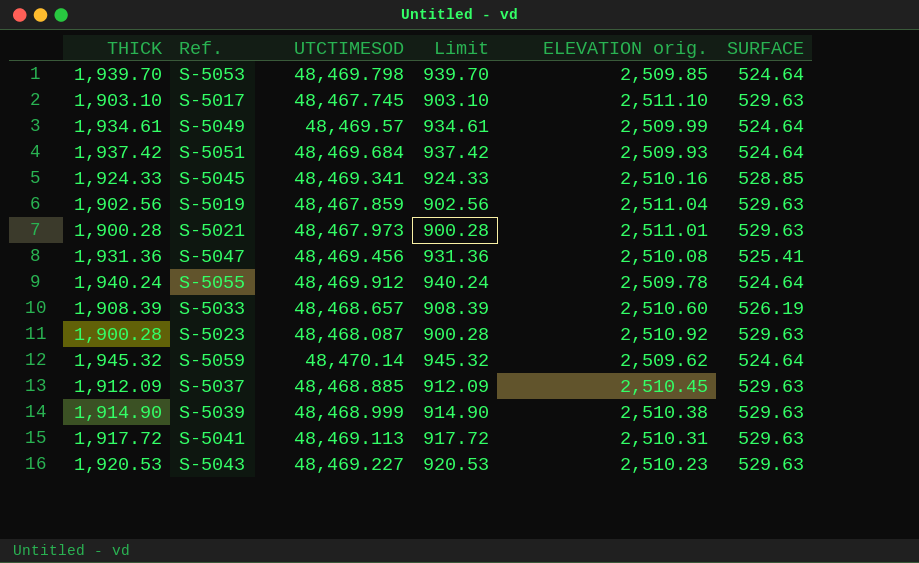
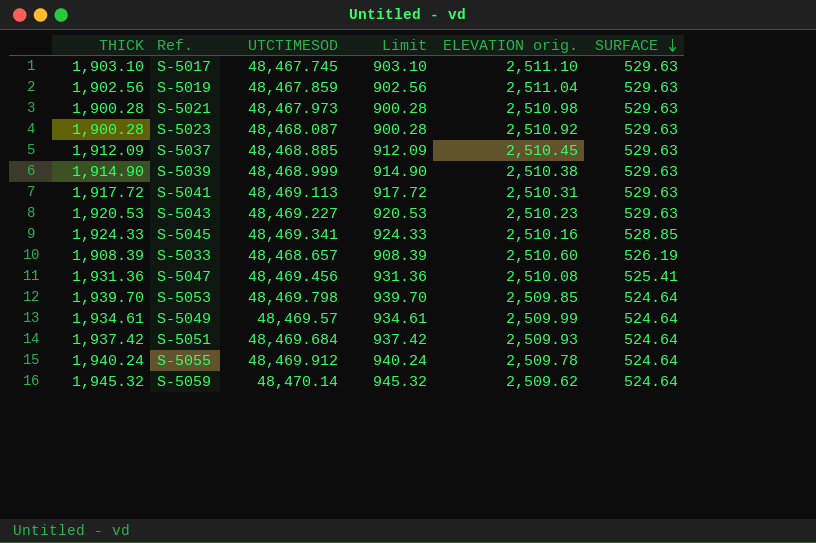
row order: none -> SURFACE descending
S-5021 | ELEVATION orig.: 2,511.01 -> 2,510.98

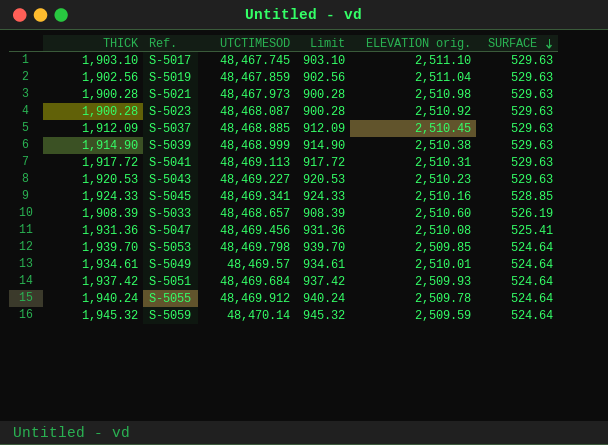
S-5049 | ELEVATION orig.: 2,509.99 -> 2,510.01
S-5059 | ELEVATION orig.: 2,509.62 -> 2,509.59

